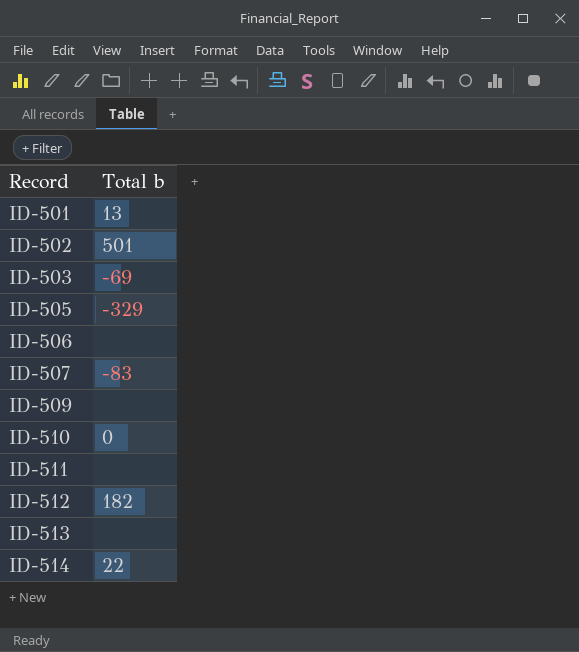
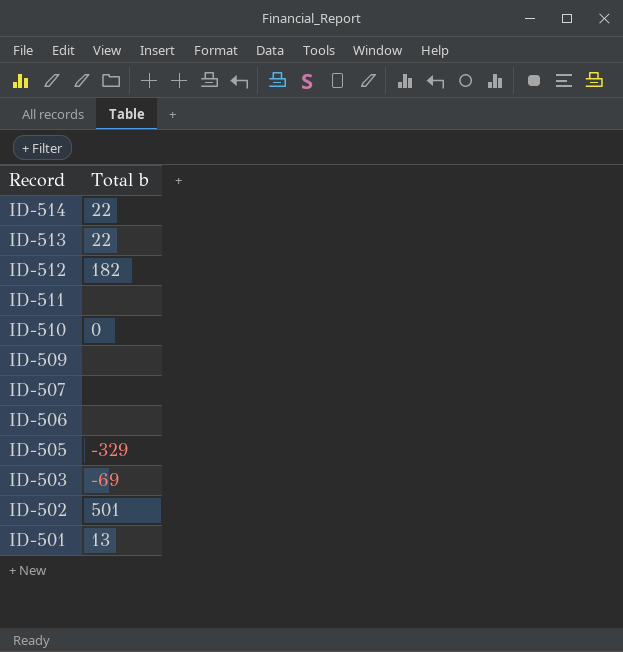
row order: Record ascending -> Record descending
ID-513 | Total b: none -> 22
ID-507 | Total b: -83 -> none

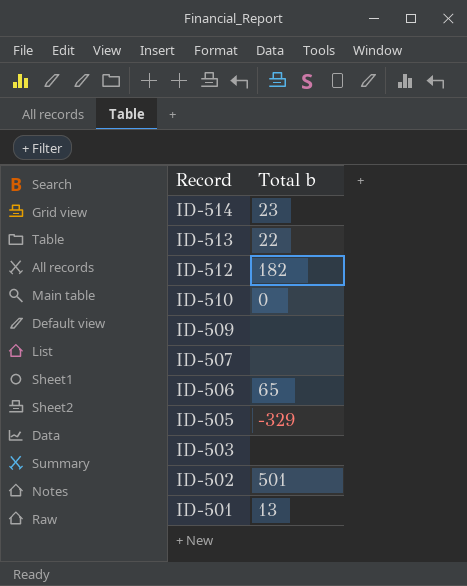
row ID-511: none -> none
ID-514 | Total b: 22 -> 23
ID-506 | Total b: none -> 65
ID-503 | Total b: -69 -> none

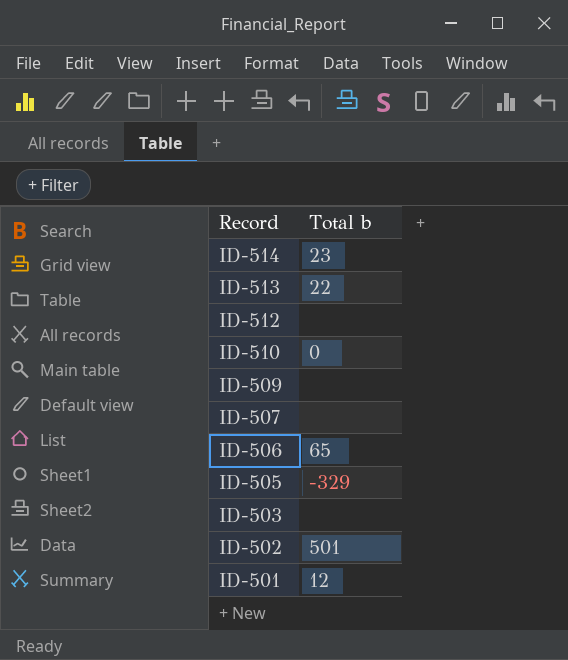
ID-512 | Total b: 182 -> none
ID-501 | Total b: 13 -> 12

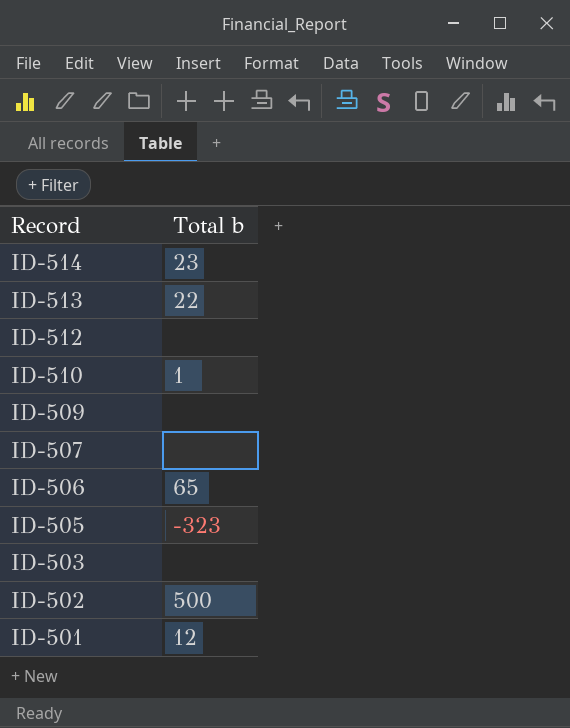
ID-510 | Total b: 0 -> 1
ID-505 | Total b: -329 -> -323
ID-502 | Total b: 501 -> 500

